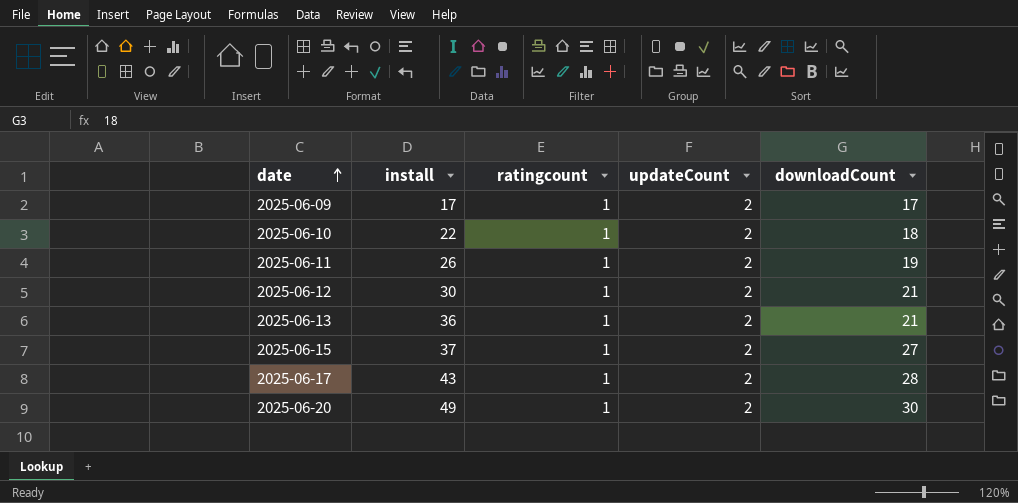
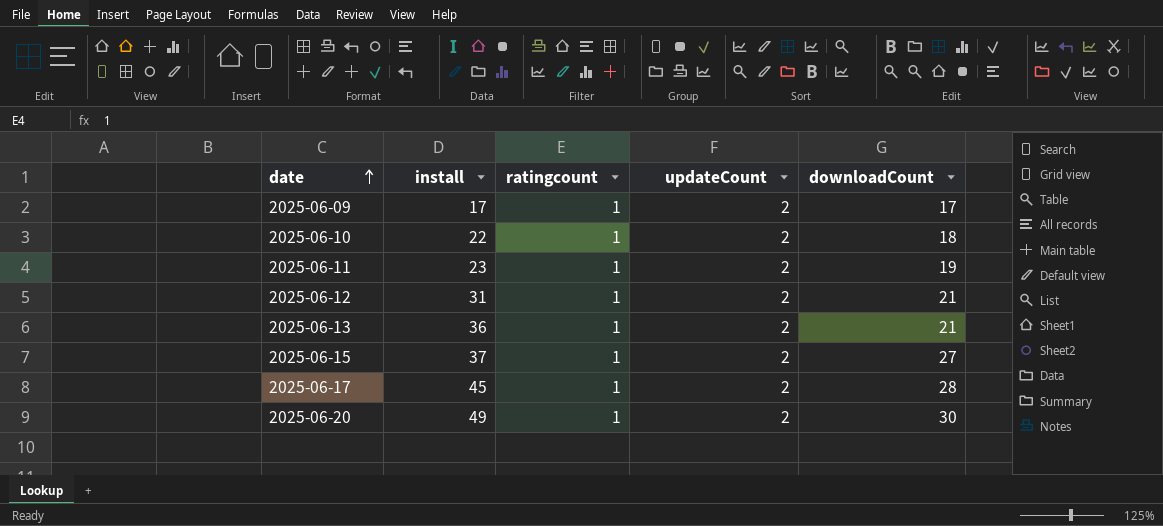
2025-06-11 | install: 26 -> 23
2025-06-12 | install: 30 -> 31
2025-06-17 | install: 43 -> 45

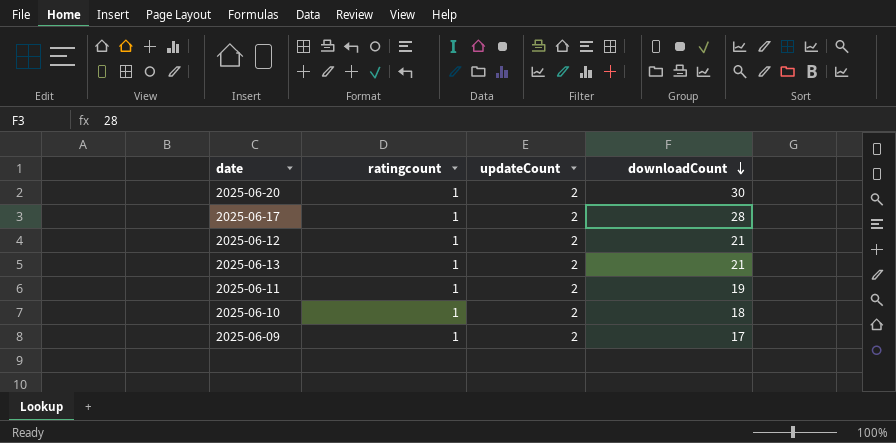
row order: date ascending -> downloadCount descending
column install | position: 2 -> none
row 2025-06-15: 37 | 1 | 2 | 27 -> none

